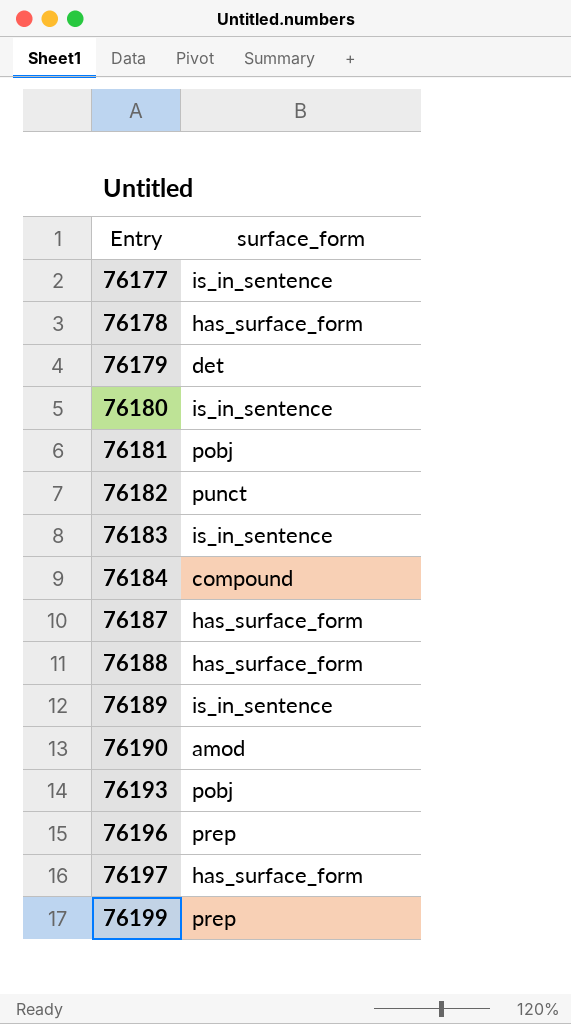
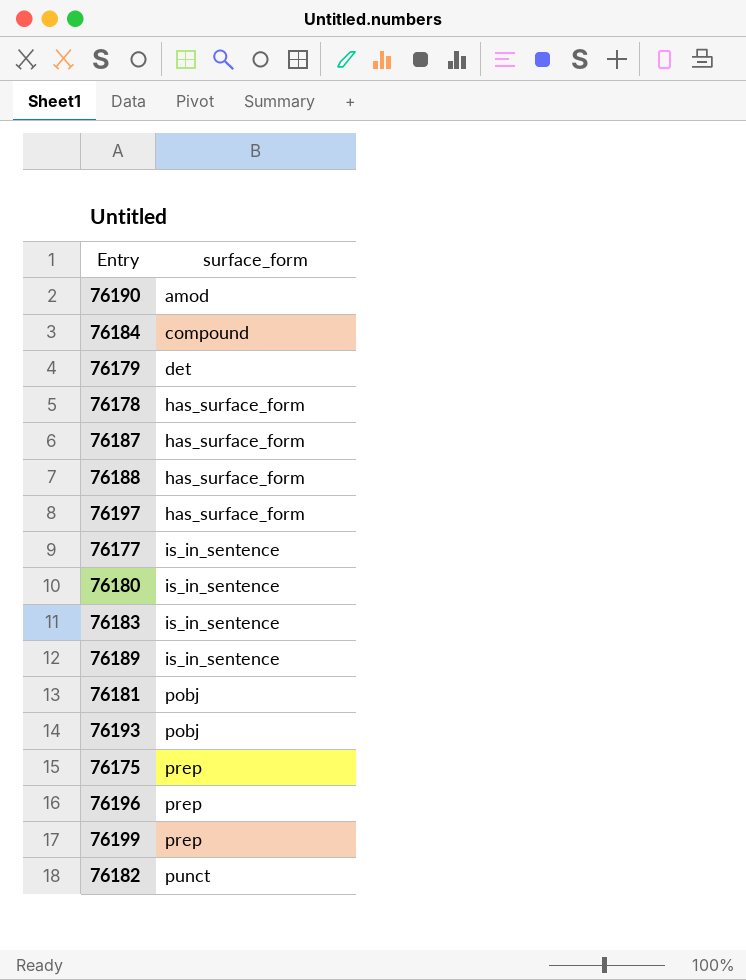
row order: Entry ascending -> surface_form ascending
row 76175: none -> prep

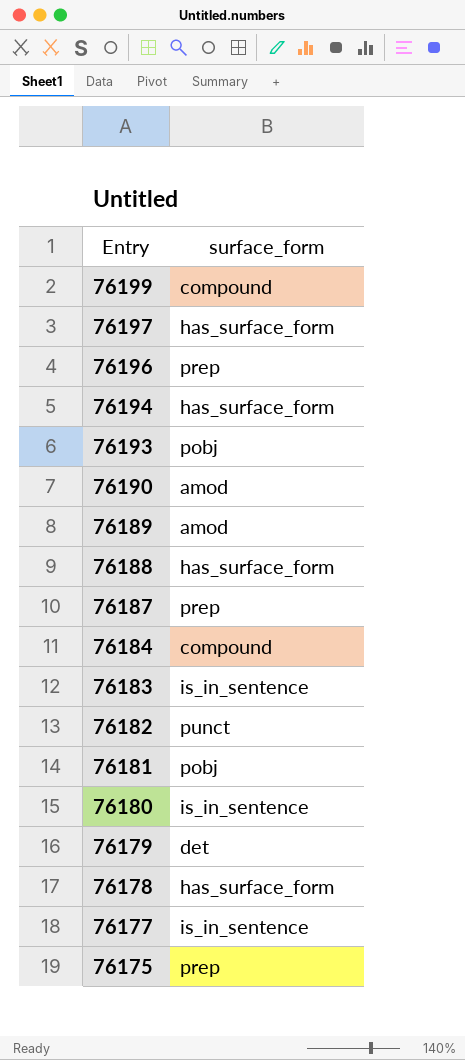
row order: surface_form ascending -> Entry descending
76199 | surface_form: prep -> compound
row 76194: none -> has_surface_form
76189 | surface_form: is_in_sentence -> amod
76187 | surface_form: has_surface_form -> prep

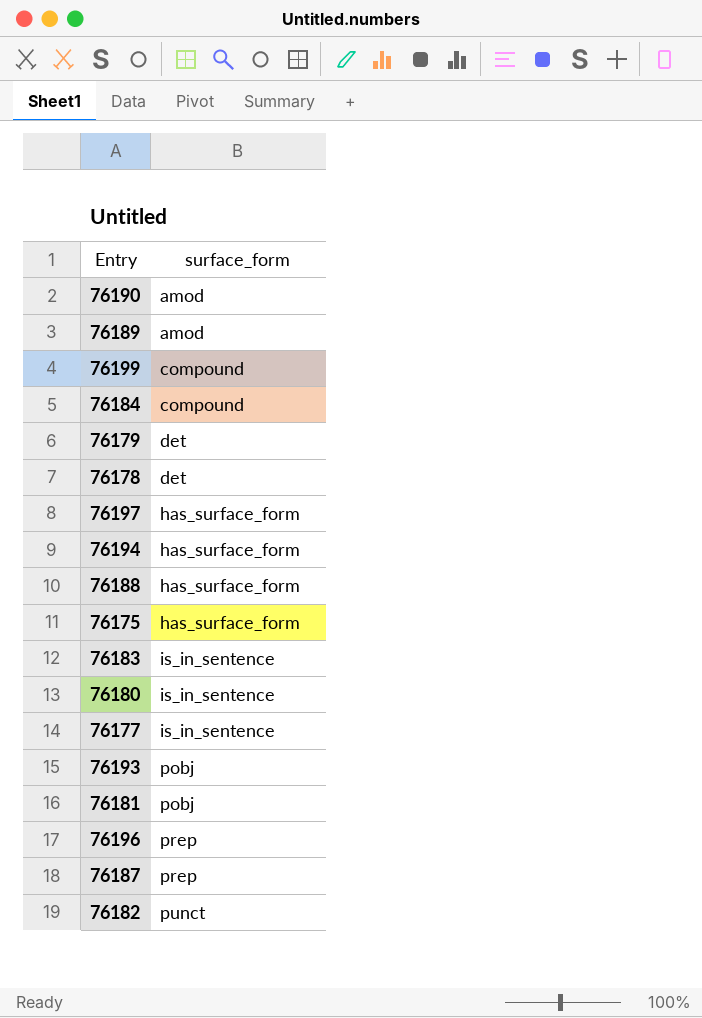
row order: Entry descending -> surface_form ascending
76178 | surface_form: has_surface_form -> det
76175 | surface_form: prep -> has_surface_form

